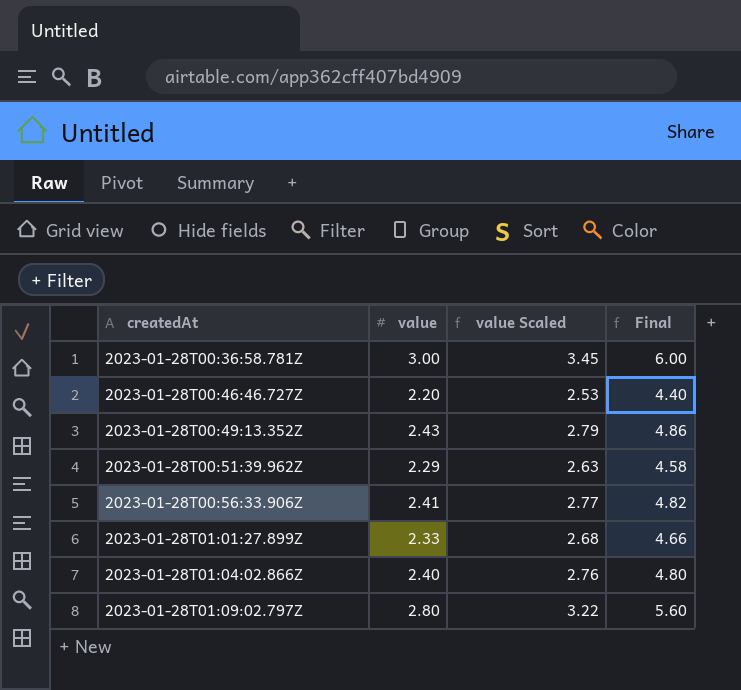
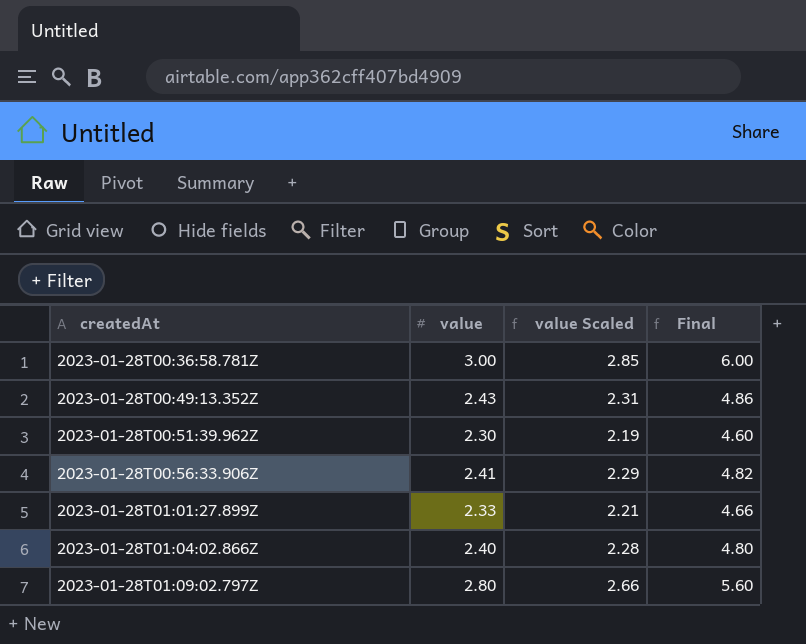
column value Scaled | formula: [value] * 1.15 -> [value] * 0.95
row 2023-01-28T00:46:46.727Z: 2.20 | 2.53 | 4.40 -> none
2023-01-28T00:51:39.962Z | value: 2.29 -> 2.30
2023-01-28T00:51:39.962Z | Final: 4.58 -> 4.60

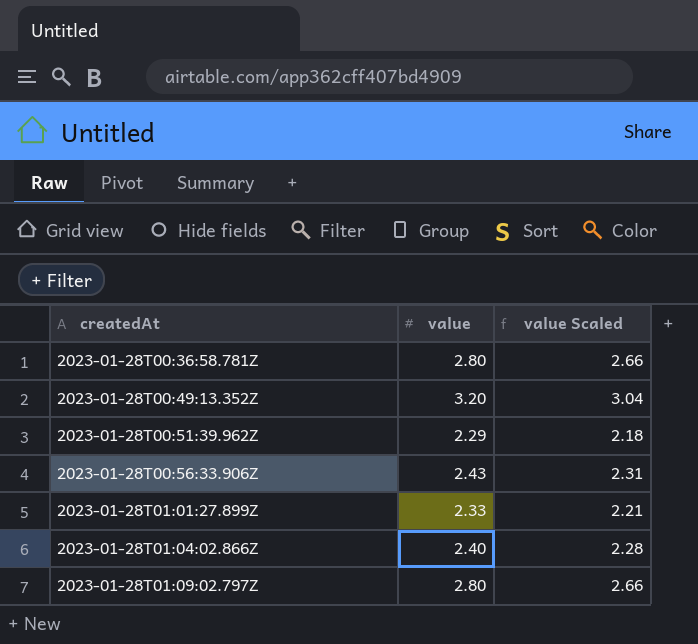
column Final | formula: [value] * 2 -> none
2023-01-28T00:36:58.781Z | value: 3.00 -> 2.80
2023-01-28T00:36:58.781Z | value Scaled: 2.85 -> 2.66
2023-01-28T00:49:13.352Z | value: 2.43 -> 3.20
2023-01-28T00:49:13.352Z | value Scaled: 2.31 -> 3.04
2023-01-28T00:51:39.962Z | value: 2.30 -> 2.29
2023-01-28T00:51:39.962Z | value Scaled: 2.19 -> 2.18
2023-01-28T00:56:33.906Z | value: 2.41 -> 2.43
2023-01-28T00:56:33.906Z | value Scaled: 2.29 -> 2.31

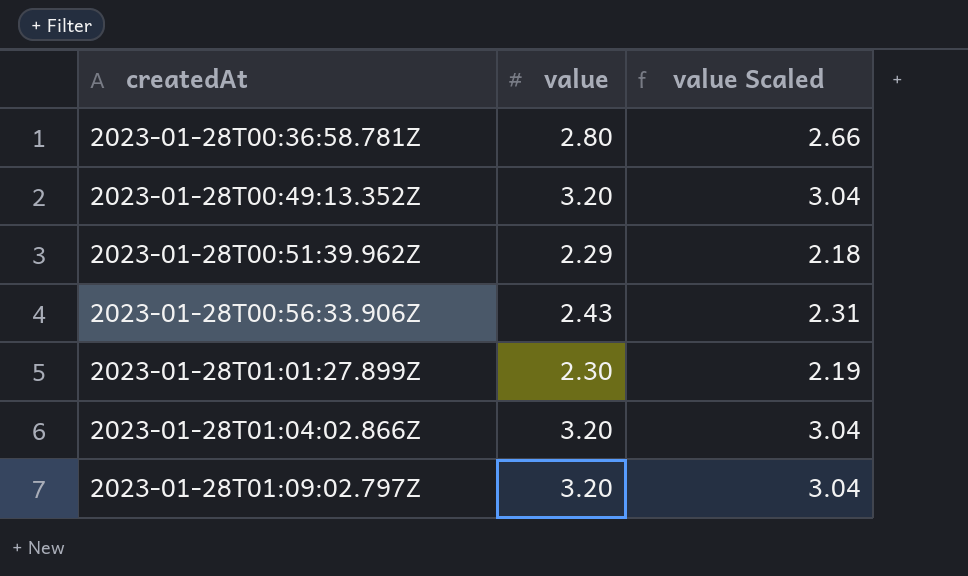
2023-01-28T01:01:27.899Z | value: 2.33 -> 2.30
2023-01-28T01:01:27.899Z | value Scaled: 2.21 -> 2.19
2023-01-28T01:04:02.866Z | value: 2.40 -> 3.20
2023-01-28T01:04:02.866Z | value Scaled: 2.28 -> 3.04
2023-01-28T01:09:02.797Z | value: 2.80 -> 3.20
2023-01-28T01:09:02.797Z | value Scaled: 2.66 -> 3.04

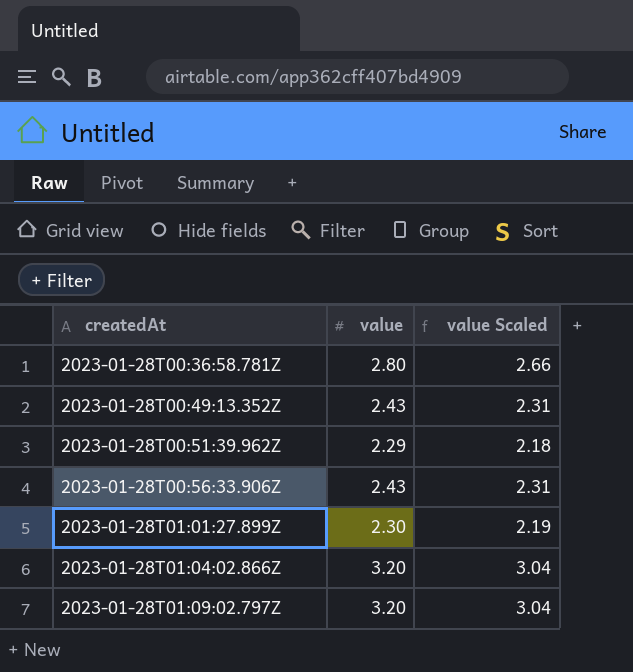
2023-01-28T00:49:13.352Z | value: 3.20 -> 2.43
2023-01-28T00:49:13.352Z | value Scaled: 3.04 -> 2.31

